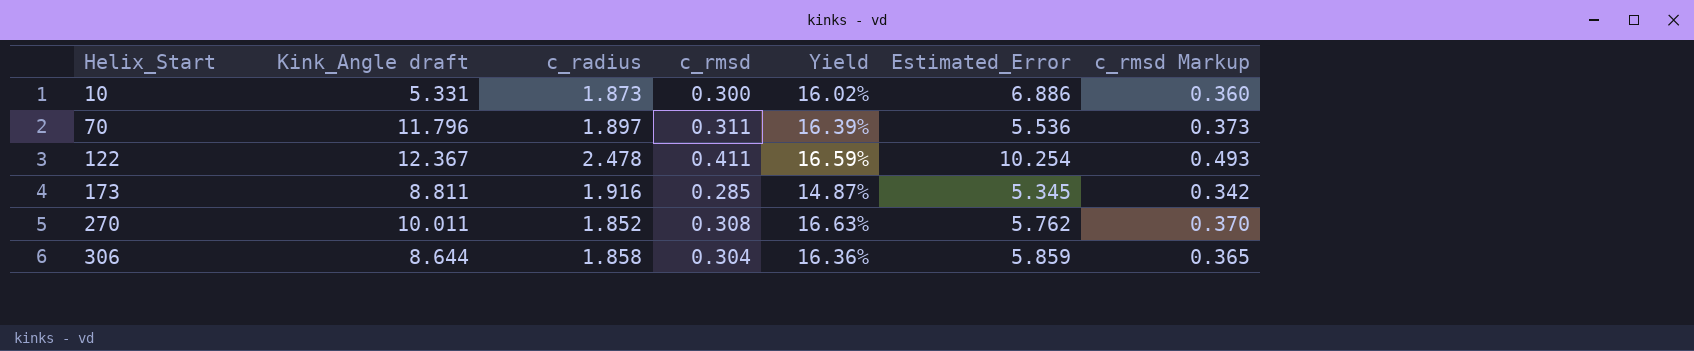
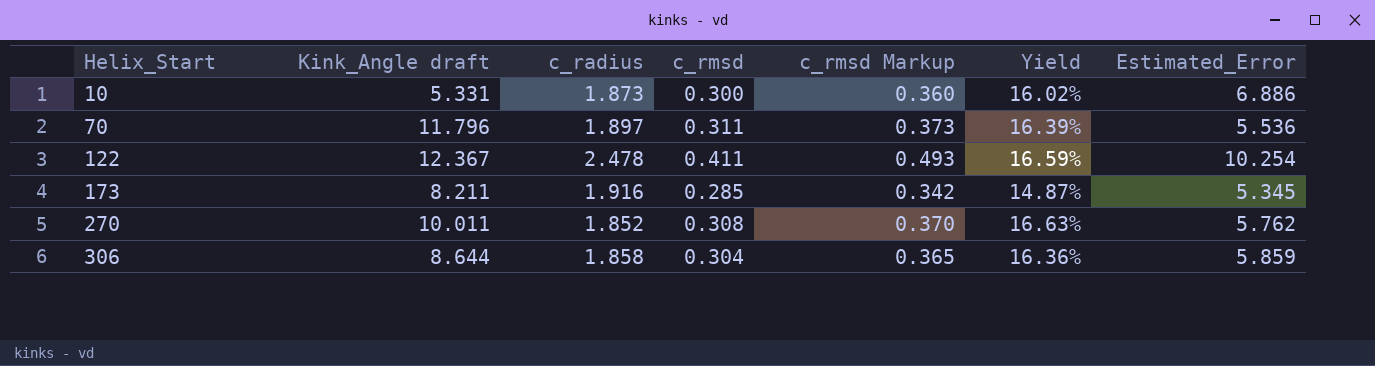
column c_rmsd Markup | position: 7 -> 5
173 | Kink_Angle draft: 8.811 -> 8.211

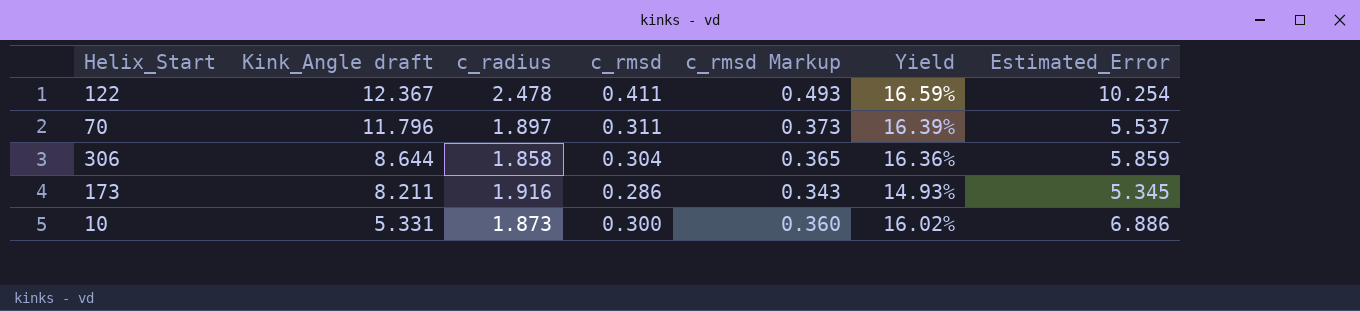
row order: Helix_Start ascending -> Kink_Angle draft descending
row 270: 10.011 | 1.852 | 0.308 | 0.370 | 16.63% | 5.762 -> none
70 | Estimated_Error: 5.536 -> 5.537
173 | c_rmsd: 0.285 -> 0.286
173 | c_rmsd Markup: 0.342 -> 0.343
173 | Yield: 14.87% -> 14.93%

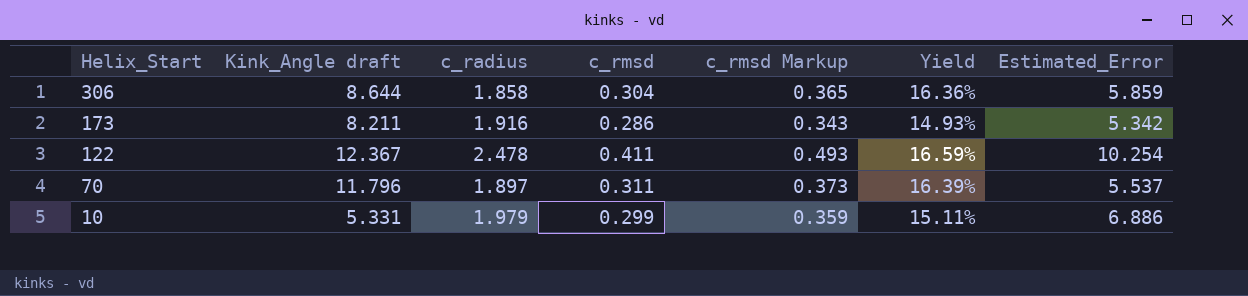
row order: Kink_Angle draft descending -> Helix_Start descending
173 | Estimated_Error: 5.345 -> 5.342
10 | c_radius: 1.873 -> 1.979
10 | c_rmsd: 0.300 -> 0.299
10 | c_rmsd Markup: 0.360 -> 0.359
10 | Yield: 16.02% -> 15.11%

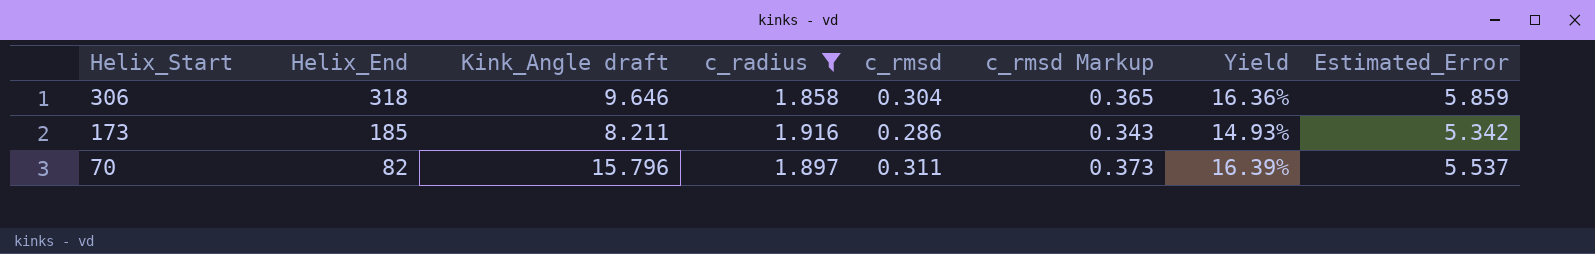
filter: none -> c_radius <= 1.916
column Helix_End | position: none -> 2
306 | Kink_Angle draft: 8.644 -> 9.646
70 | Kink_Angle draft: 11.796 -> 15.796

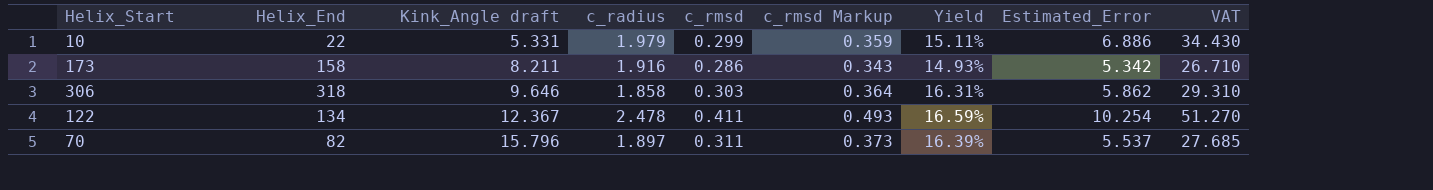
filter: c_radius <= 1.916 -> none
row order: Helix_Start descending -> Kink_Angle draft ascending
column VAT | formula: none -> [Estimated_Error] * 5
173 | Helix_End: 185 -> 158
306 | c_rmsd: 0.304 -> 0.303
306 | c_rmsd Markup: 0.365 -> 0.364
306 | Yield: 16.36% -> 16.31%
306 | Estimated_Error: 5.859 -> 5.862

